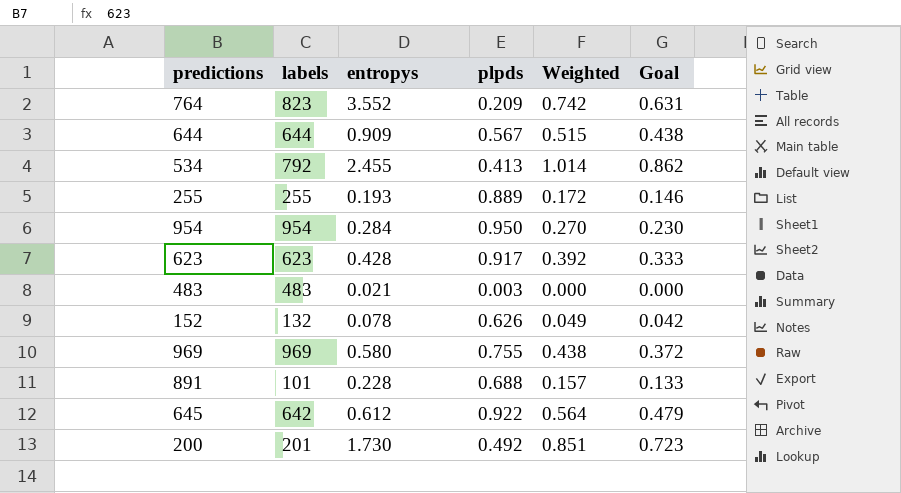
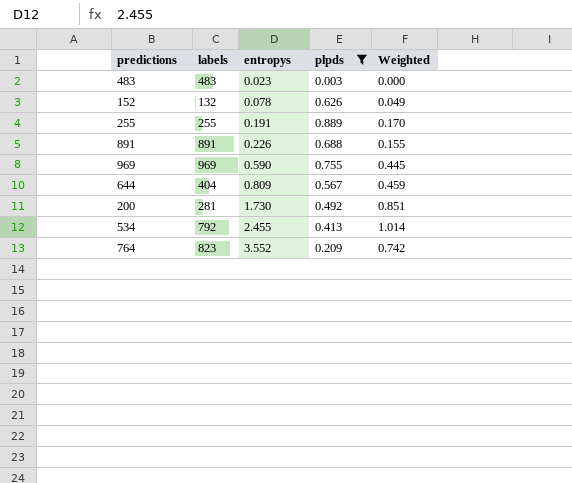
filter: none -> plpds <= 0.889
row order: none -> entropys ascending
column Goal | formula: [Weighted] * 0.85 -> none
483 | entropys: 0.021 -> 0.023
255 | entropys: 0.193 -> 0.191
255 | Weighted: 0.172 -> 0.170
891 | labels: 101 -> 891
891 | entropys: 0.228 -> 0.226
891 | Weighted: 0.157 -> 0.155
969 | entropys: 0.580 -> 0.590
969 | Weighted: 0.438 -> 0.445
644 | labels: 644 -> 404
644 | entropys: 0.909 -> 0.809
644 | Weighted: 0.515 -> 0.459
200 | labels: 201 -> 281

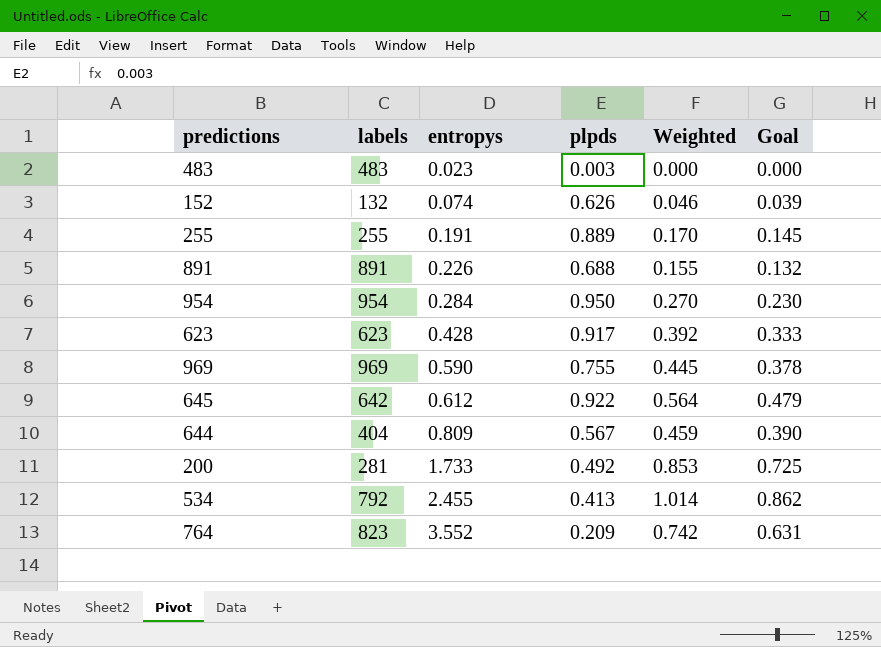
filter: plpds <= 0.889 -> none
column Goal | formula: none -> [Weighted] * 0.85
152 | entropys: 0.078 -> 0.074
152 | Weighted: 0.049 -> 0.046
200 | entropys: 1.730 -> 1.733
200 | Weighted: 0.851 -> 0.853

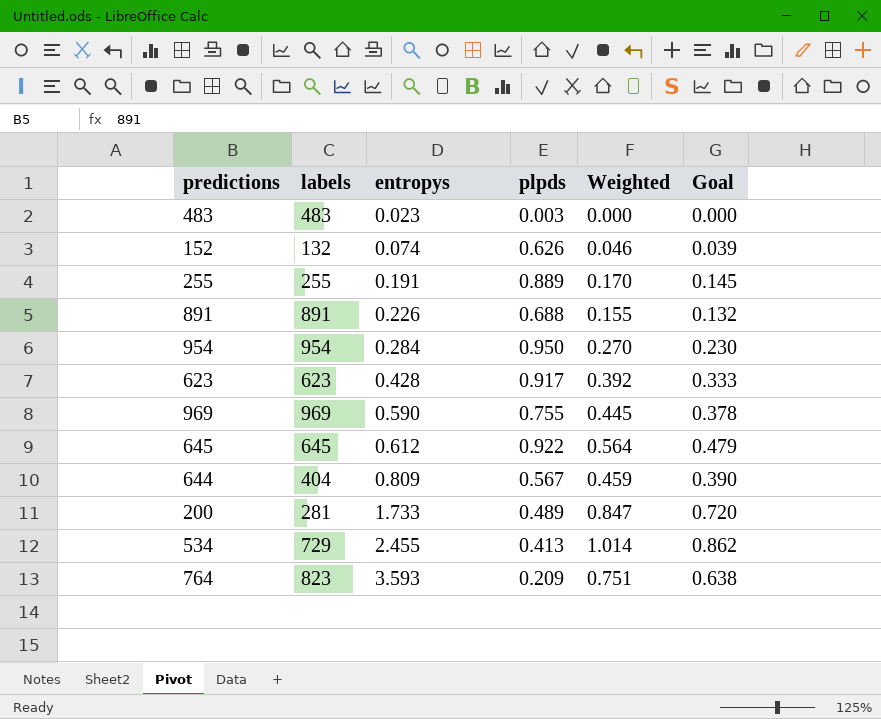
645 | labels: 642 -> 645
200 | plpds: 0.492 -> 0.489
200 | Weighted: 0.853 -> 0.847
200 | Goal: 0.725 -> 0.720
534 | labels: 792 -> 729
764 | entropys: 3.552 -> 3.593
764 | Weighted: 0.742 -> 0.751
764 | Goal: 0.631 -> 0.638

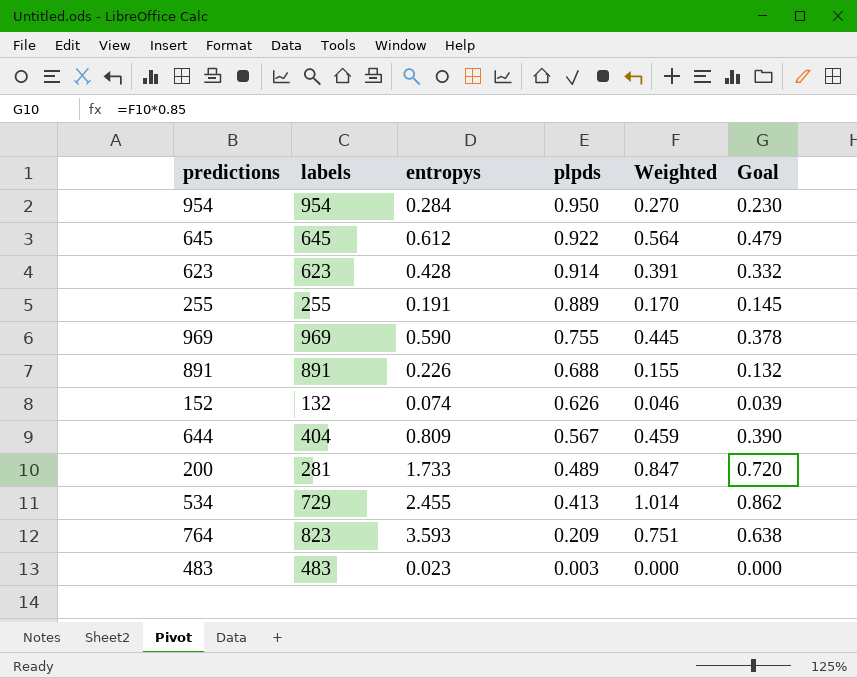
row order: entropys ascending -> plpds descending
623 | plpds: 0.917 -> 0.914
623 | Weighted: 0.392 -> 0.391
623 | Goal: 0.333 -> 0.332

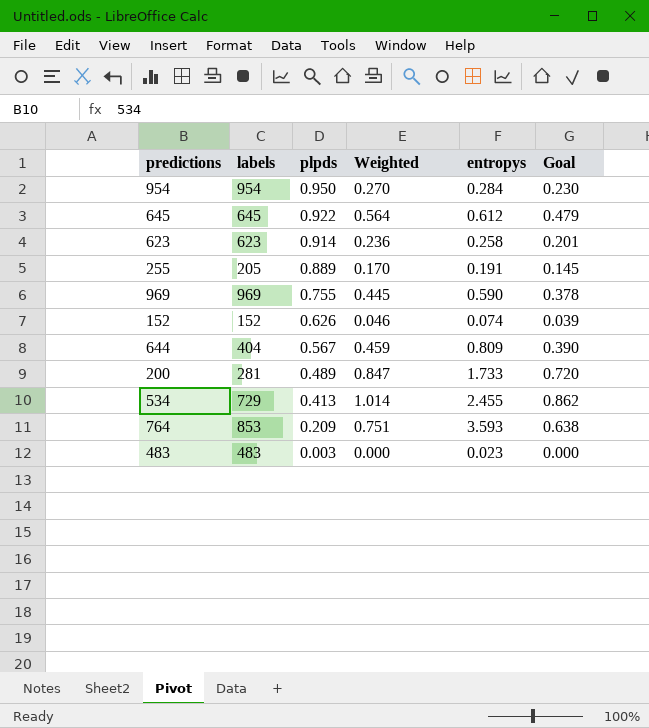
column entropys | position: 3 -> 5
row 891: 891 | 0.226 | 0.688 | 0.155 | 0.132 -> none
623 | Weighted: 0.391 -> 0.236
623 | entropys: 0.428 -> 0.258
623 | Goal: 0.332 -> 0.201
255 | labels: 255 -> 205
152 | labels: 132 -> 152
764 | labels: 823 -> 853

